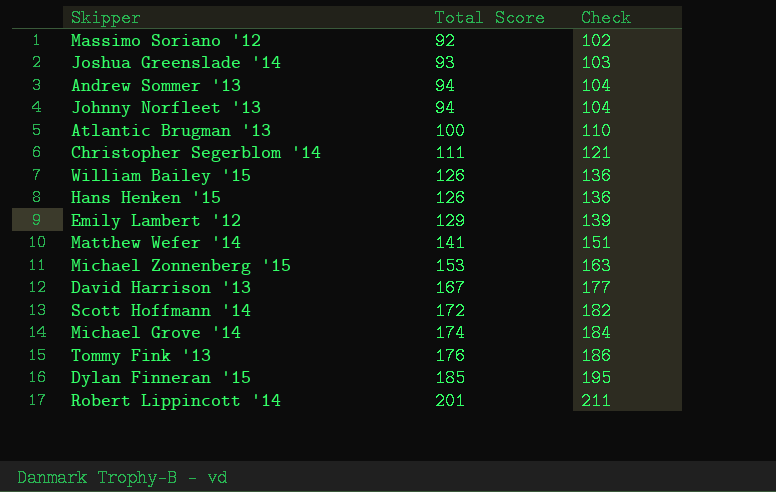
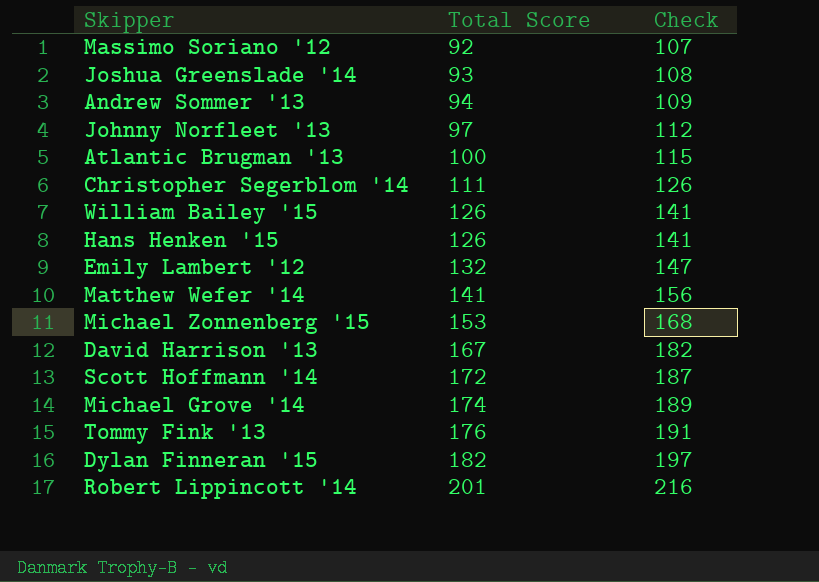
column Check | formula: [Total Score] + 10 -> [Total Score] + 15
Johnny Norfleet '13 | Total Score: 94 -> 97
Emily Lambert '12 | Total Score: 129 -> 132
Dylan Finneran '15 | Total Score: 185 -> 182

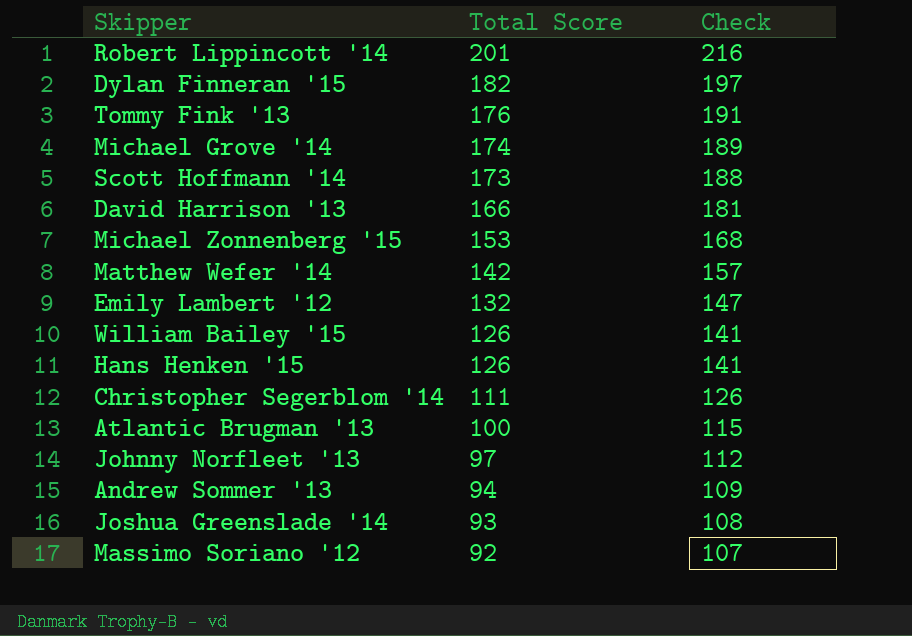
row order: Total Score ascending -> Total Score descending
Scott Hoffmann '14 | Total Score: 172 -> 173
Scott Hoffmann '14 | Check: 187 -> 188
David Harrison '13 | Total Score: 167 -> 166
David Harrison '13 | Check: 182 -> 181
Matthew Wefer '14 | Total Score: 141 -> 142
Matthew Wefer '14 | Check: 156 -> 157

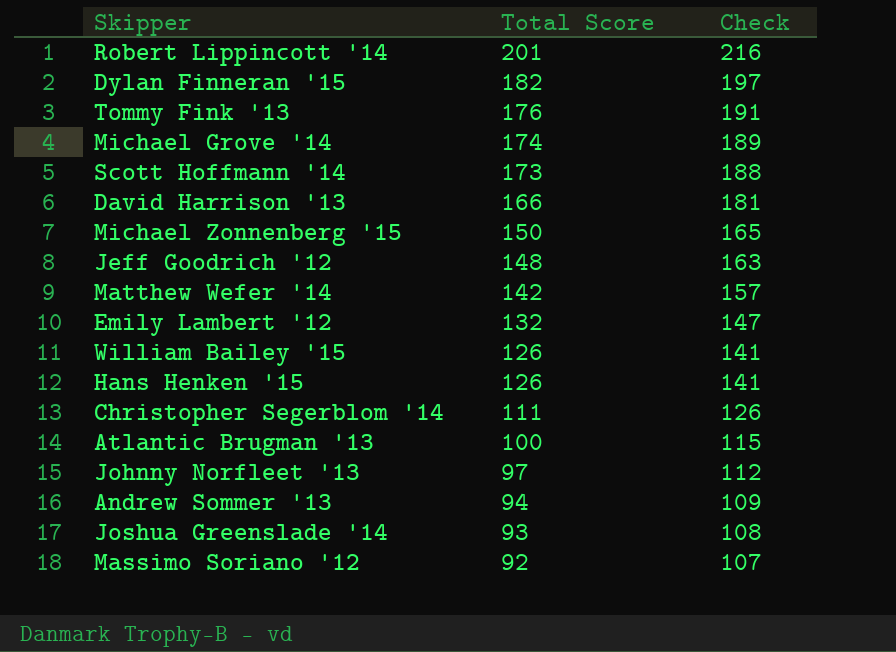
Michael Zonnenberg '15 | Total Score: 153 -> 150
Michael Zonnenberg '15 | Check: 168 -> 165
row Jeff Goodrich '12: none -> 148 | 163

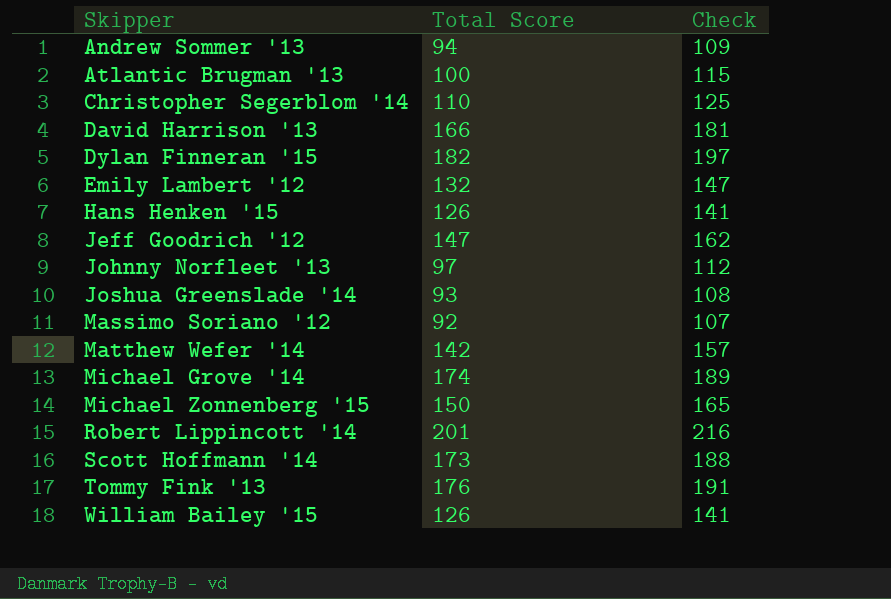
row order: Total Score descending -> Skipper ascending
Christopher Segerblom '14 | Total Score: 111 -> 110
Christopher Segerblom '14 | Check: 126 -> 125
Jeff Goodrich '12 | Total Score: 148 -> 147
Jeff Goodrich '12 | Check: 163 -> 162

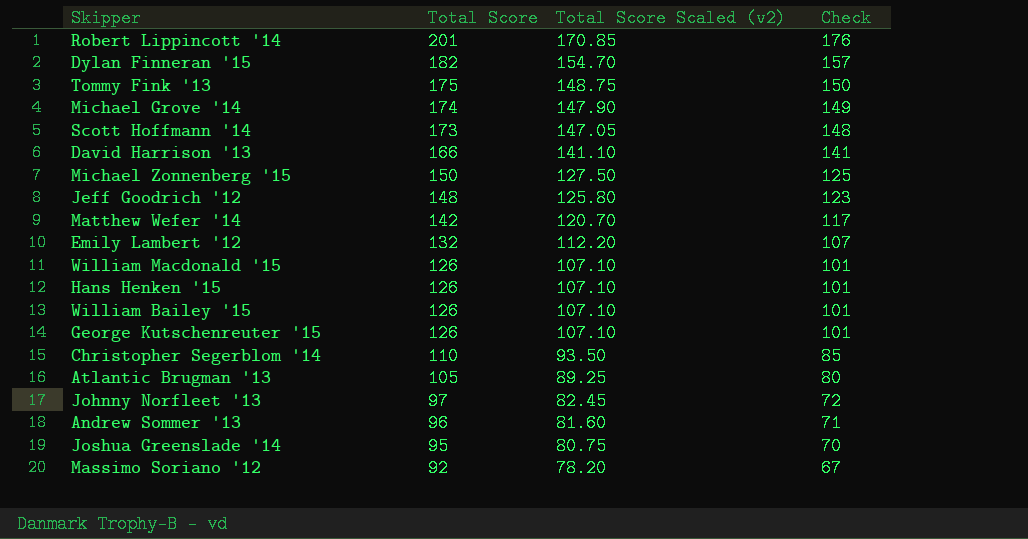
row order: Skipper ascending -> Total Score descending
column Total Score Scaled (v2) | formula: none -> [Total Score] * 0.85
column Check | formula: [Total Score] + 15 -> [Total Score] - 25
Tommy Fink '13 | Total Score: 176 -> 175
Jeff Goodrich '12 | Total Score: 147 -> 148
row William Macdonald '15: none -> 126 | 107.10 | 101
row George Kutschenreuter '15: none -> 126 | 107.10 | 101
Atlantic Brugman '13 | Total Score: 100 -> 105
Andrew Sommer '13 | Total Score: 94 -> 96
Joshua Greenslade '14 | Total Score: 93 -> 95

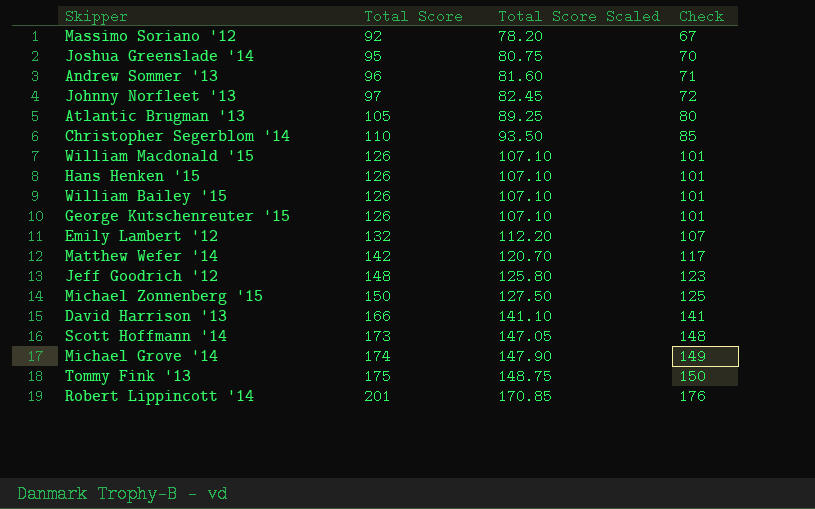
row order: Total Score descending -> Total Score ascending
column name: Total Score Scaled (v2) -> Total Score Scaled
row Dylan Finneran '15: 182 | 154.70 | 157 -> none

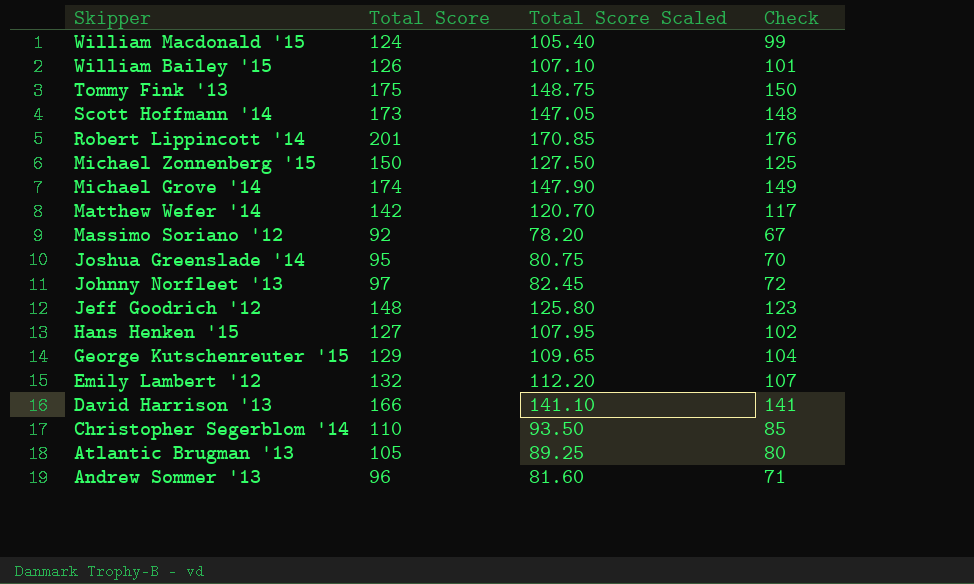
row order: Total Score ascending -> Skipper descending
William Macdonald '15 | Total Score: 126 -> 124
William Macdonald '15 | Total Score Scaled: 107.10 -> 105.40
William Macdonald '15 | Check: 101 -> 99
Hans Henken '15 | Total Score: 126 -> 127
Hans Henken '15 | Total Score Scaled: 107.10 -> 107.95
Hans Henken '15 | Check: 101 -> 102
George Kutschenreuter '15 | Total Score: 126 -> 129
George Kutschenreuter '15 | Total Score Scaled: 107.10 -> 109.65
George Kutschenreuter '15 | Check: 101 -> 104

